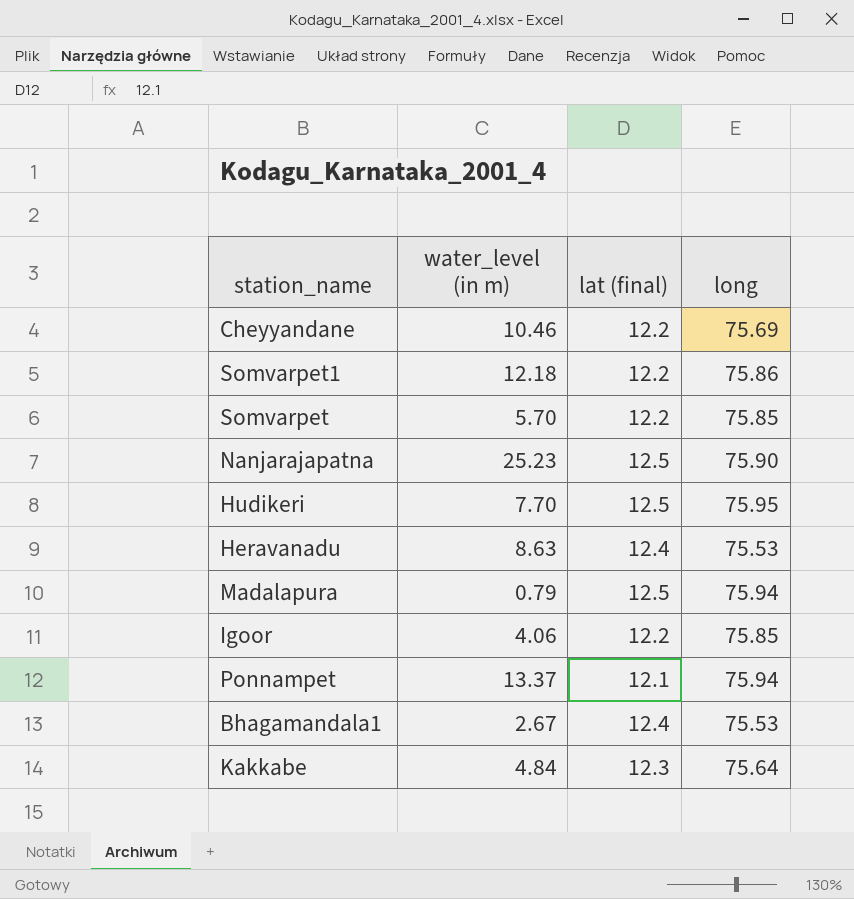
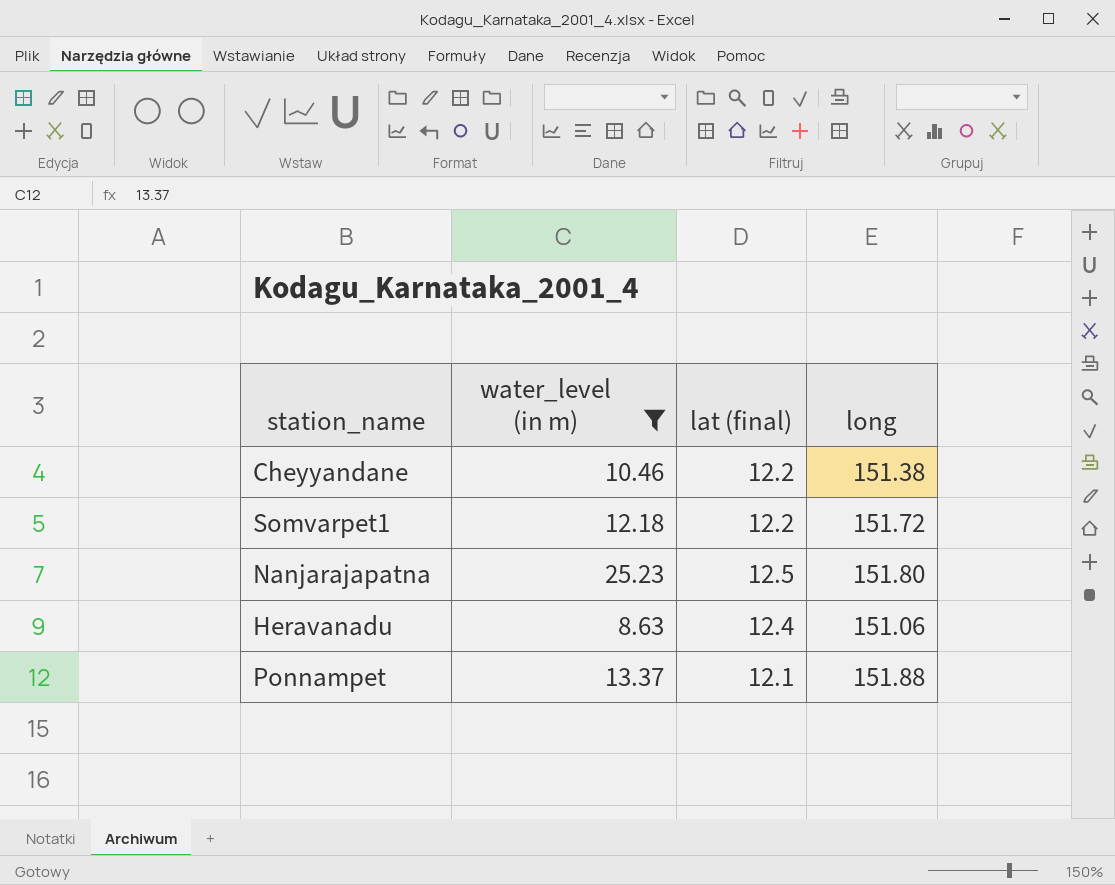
filter: none -> water_level (in m) >= 8.63
Cheyyandane | long: 75.69 -> 151.38
Somvarpet1 | long: 75.86 -> 151.72
Nanjarajapatna | long: 75.90 -> 151.80
Heravanadu | long: 75.53 -> 151.06
Ponnampet | long: 75.94 -> 151.88

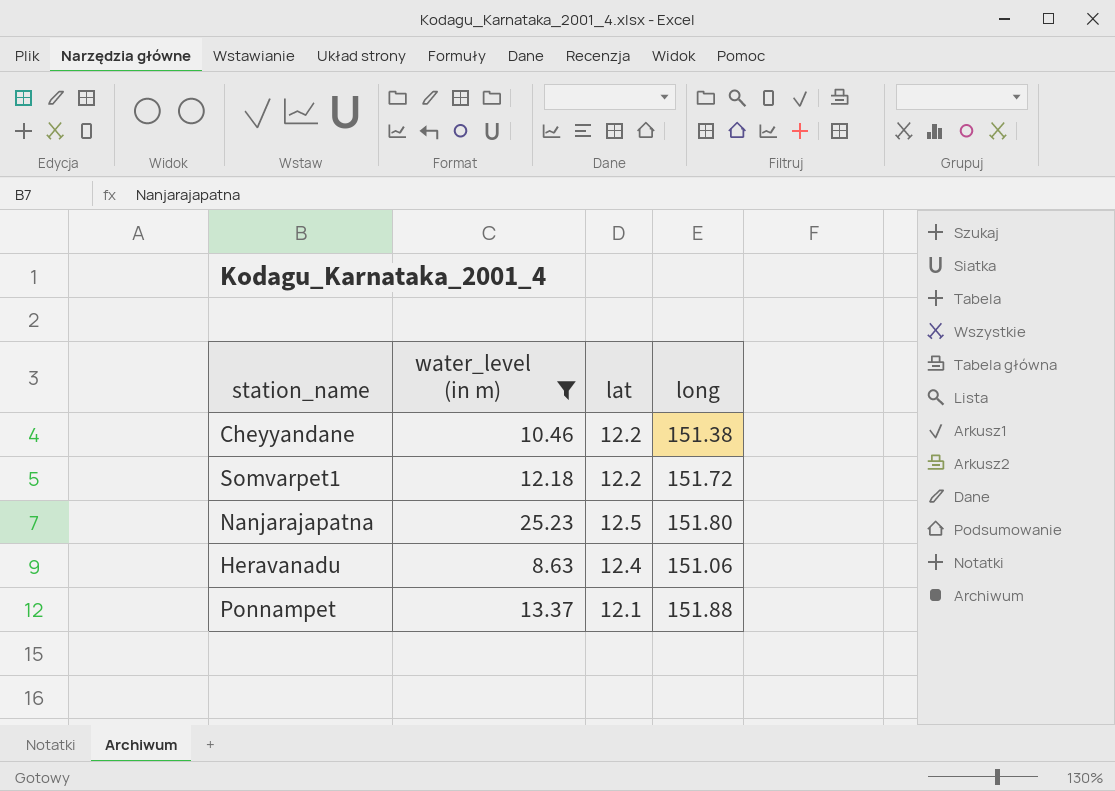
column name: lat (final) -> lat

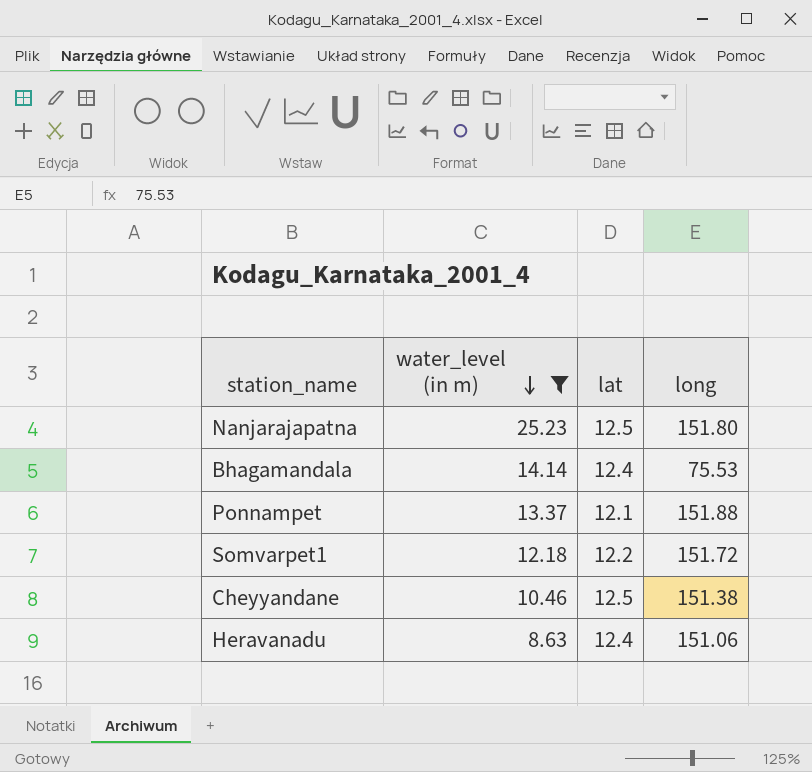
row order: none -> water_level (in m) descending
row Bhagamandala: none -> 14.14 | 12.4 | 75.53
Cheyyandane | lat: 12.2 -> 12.5

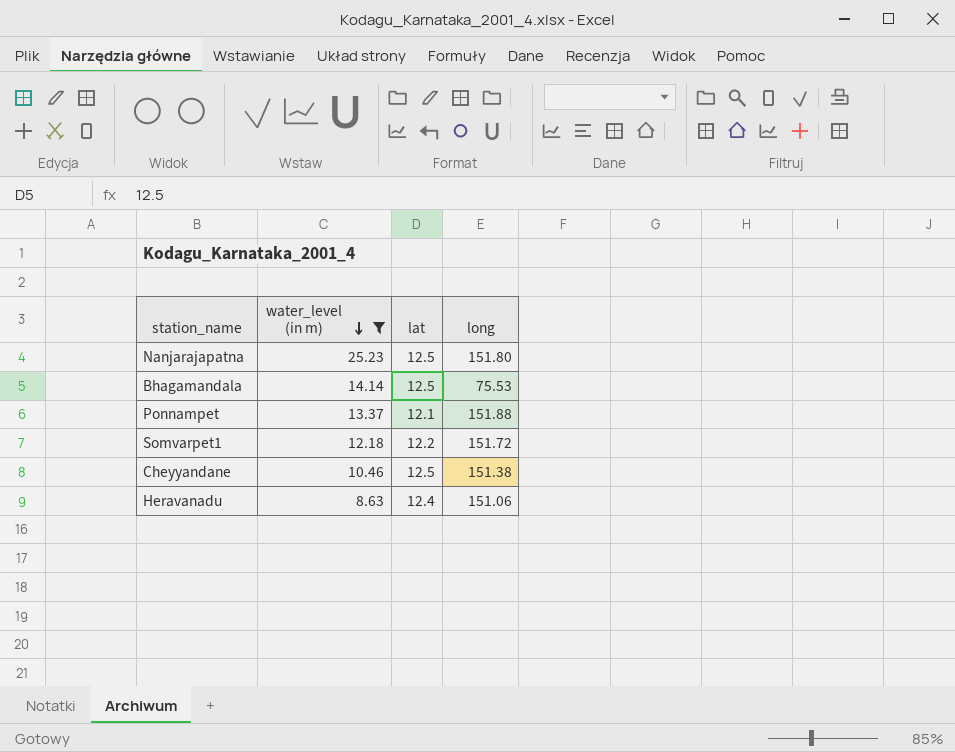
Bhagamandala | lat: 12.4 -> 12.5

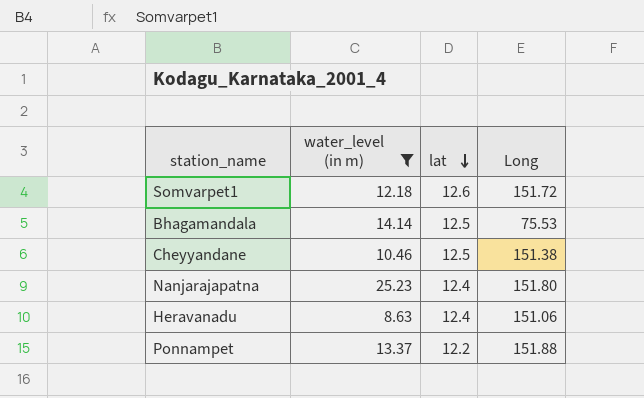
row order: water_level (in m) descending -> lat descending
column name: long -> Long
Somvarpet1 | lat: 12.2 -> 12.6
Nanjarajapatna | lat: 12.5 -> 12.4
Ponnampet | lat: 12.1 -> 12.2

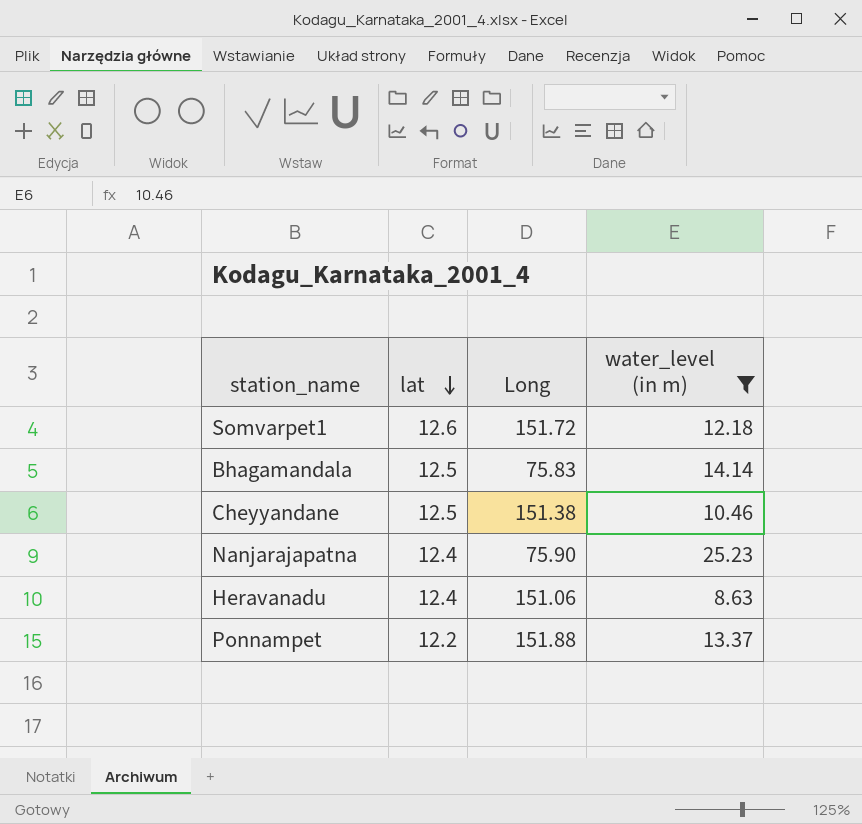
column water_level (in m) | position: 2 -> 4
Bhagamandala | Long: 75.53 -> 75.83
Nanjarajapatna | Long: 151.80 -> 75.90

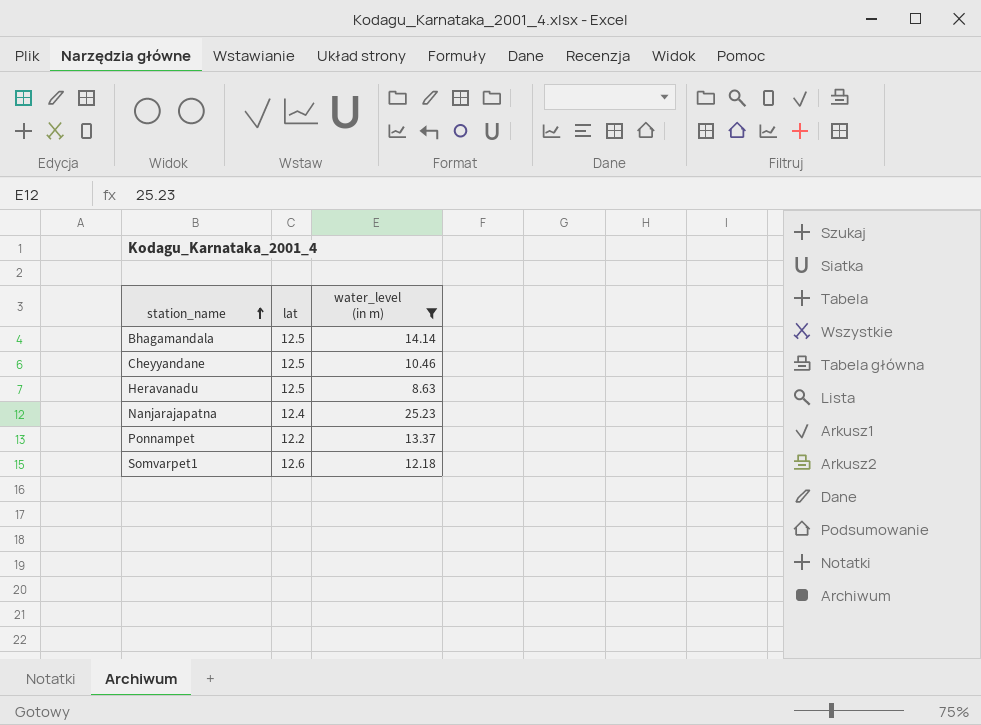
row order: lat descending -> station_name ascending
column Long | position: 3 -> none
Heravanadu | lat: 12.4 -> 12.5

